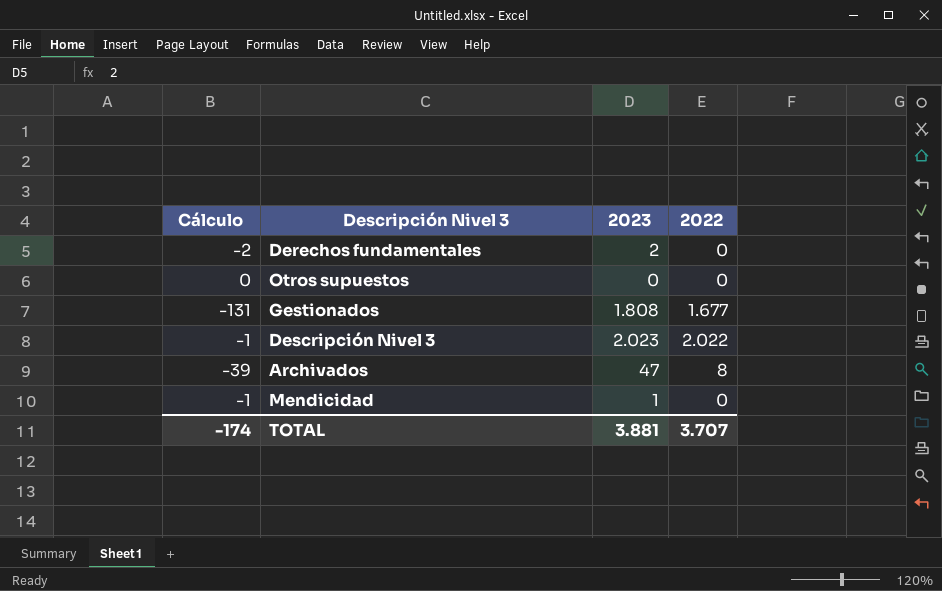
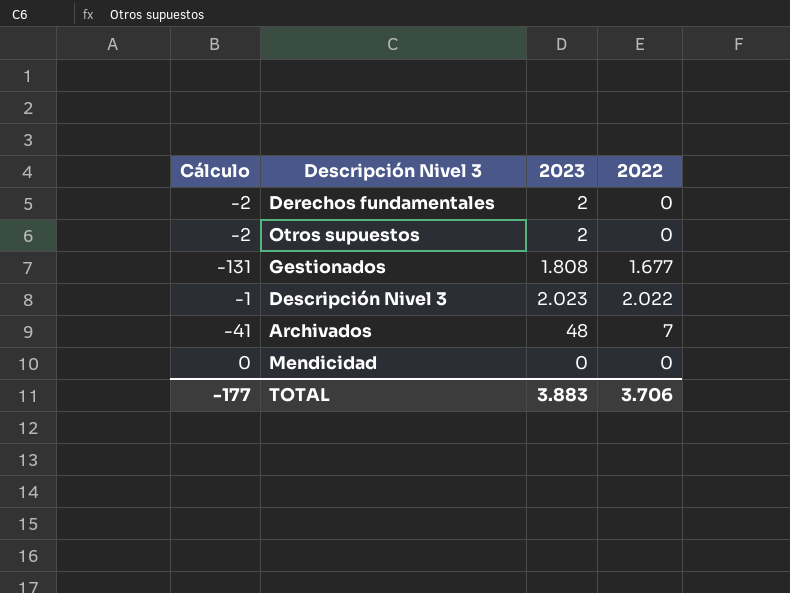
Otros supuestos | Cálculo: 0 -> -2
Otros supuestos | 2023: 0 -> 2
Archivados | Cálculo: -39 -> -41
Archivados | 2023: 47 -> 48
Archivados | 2022: 8 -> 7
Mendicidad | Cálculo: -1 -> 0
Mendicidad | 2023: 1 -> 0
TOTAL | Cálculo: -174 -> -177
TOTAL | 2023: 3.881 -> 3.883
TOTAL | 2022: 3.707 -> 3.706

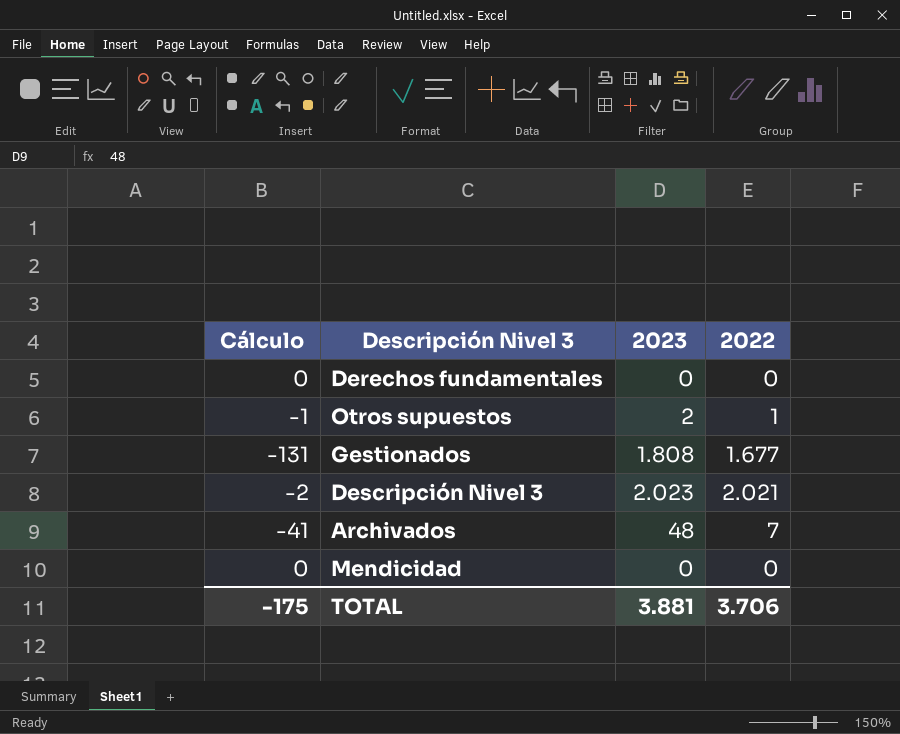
Derechos fundamentales | Cálculo: -2 -> 0
Derechos fundamentales | 2023: 2 -> 0
Otros supuestos | Cálculo: -2 -> -1
Otros supuestos | 2022: 0 -> 1
Descripción Nivel 3 | Cálculo: -1 -> -2
Descripción Nivel 3 | 2022: 2.022 -> 2.021
TOTAL | Cálculo: -177 -> -175
TOTAL | 2023: 3.883 -> 3.881

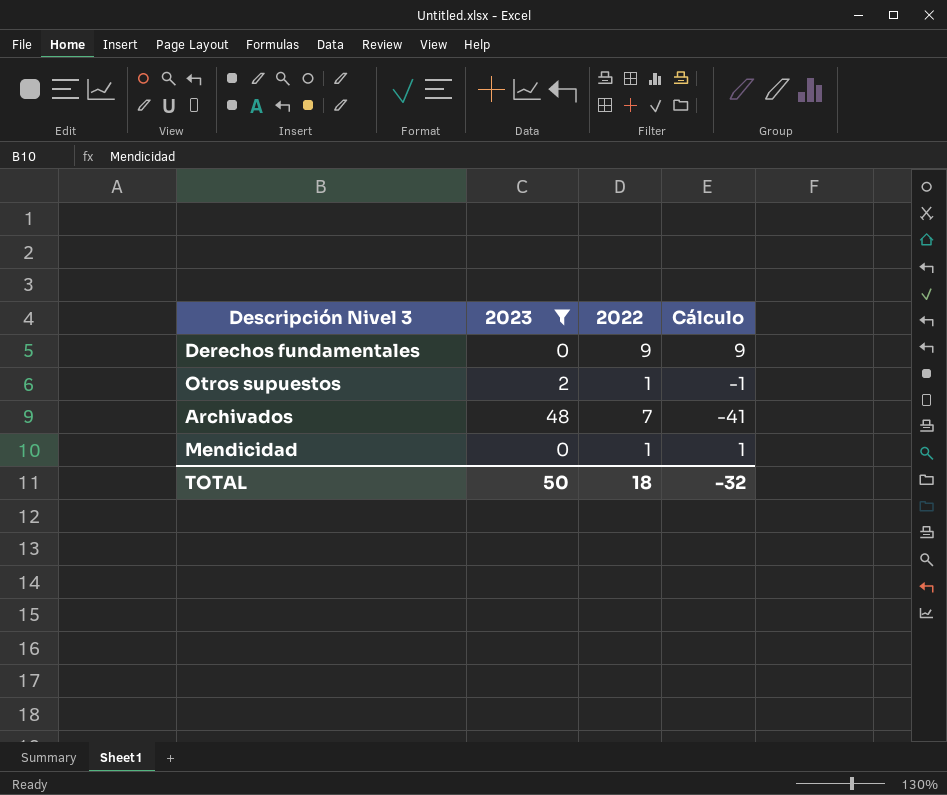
filter: none -> 2023 <= 48
column Cálculo | position: 1 -> 4
Derechos fundamentales | 2022: 0 -> 9
Derechos fundamentales | Cálculo: 0 -> 9
Mendicidad | 2022: 0 -> 1
Mendicidad | Cálculo: 0 -> 1
TOTAL | 2023: 3.881 -> 50
TOTAL | 2022: 3.706 -> 18
TOTAL | Cálculo: -175 -> -32

